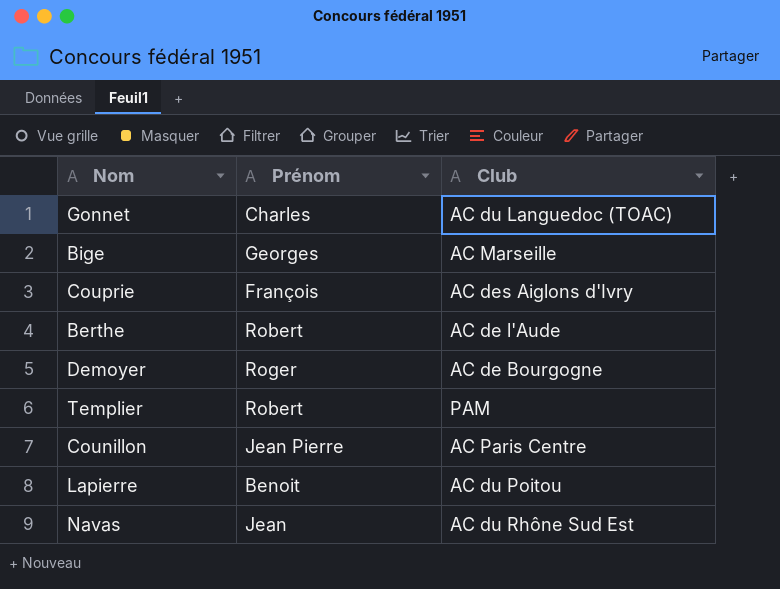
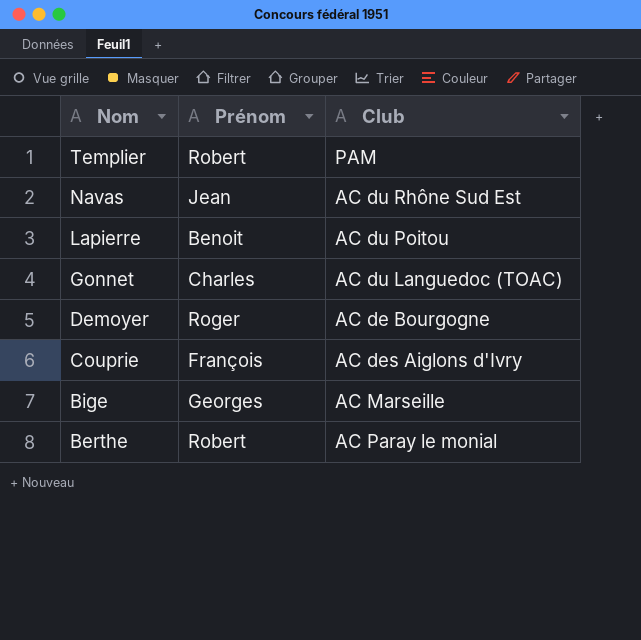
row order: none -> Nom descending
row Counillon: Jean Pierre | AC Paris Centre -> none
Berthe | Club: AC de l'Aude -> AC Paray le monial

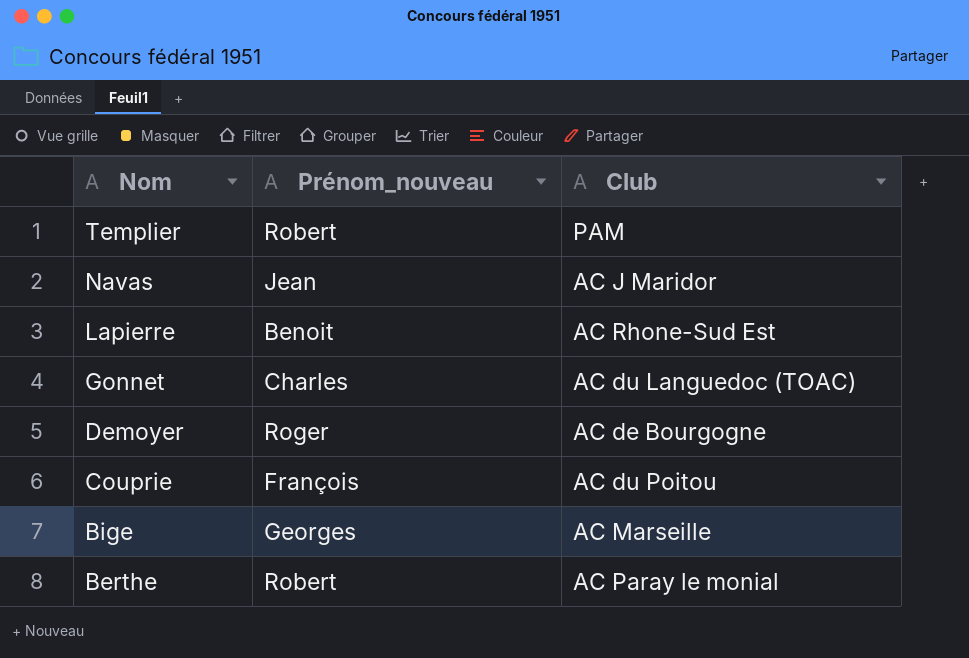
column name: Prénom -> Prénom_nouveau
Navas | Club: AC du Rhône Sud Est -> AC J Maridor
Lapierre | Club: AC du Poitou -> AC Rhone-Sud Est
Couprie | Club: AC des Aiglons d'Ivry -> AC du Poitou

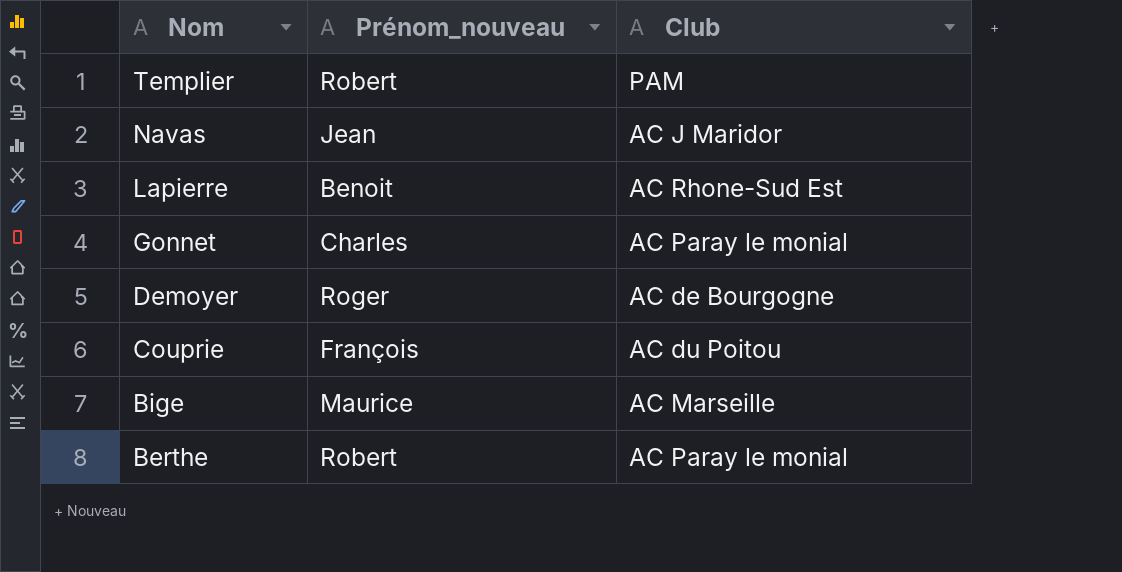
Gonnet | Club: AC du Languedoc (TOAC) -> AC Paray le monial
Bige | Prénom_nouveau: Georges -> Maurice

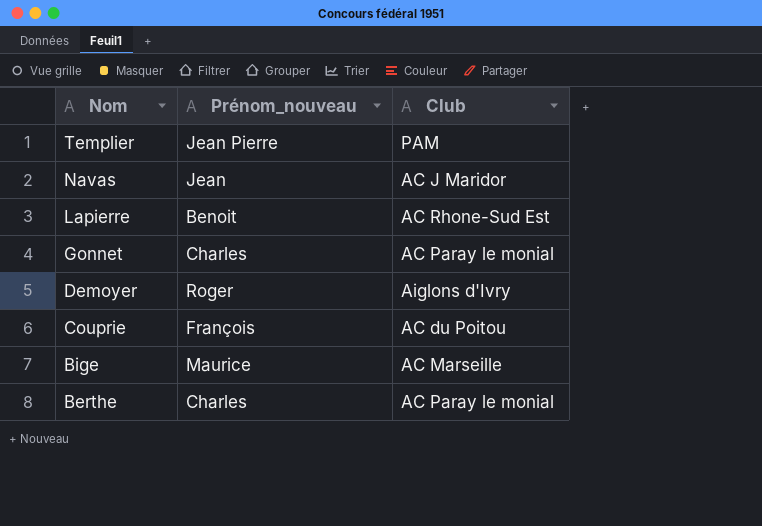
Templier | Prénom_nouveau: Robert -> Jean Pierre
Demoyer | Club: AC de Bourgogne -> Aiglons d'Ivry
Berthe | Prénom_nouveau: Robert -> Charles

